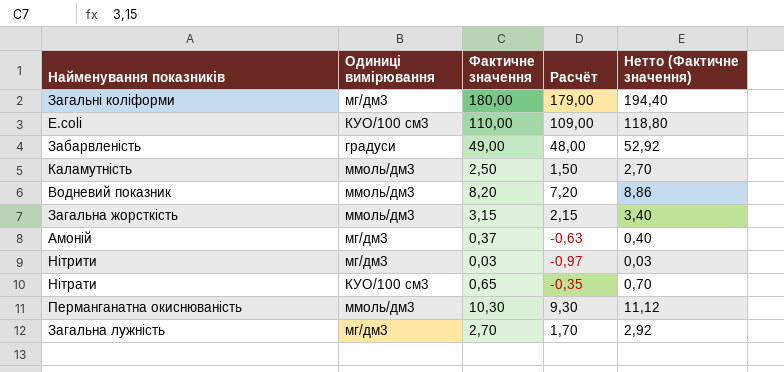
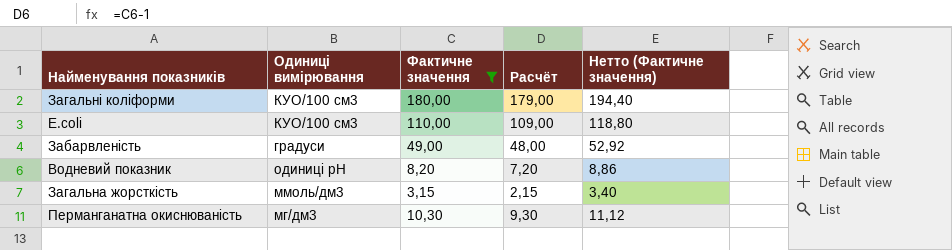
filter: none -> Фактичне значення >= 3,15
Загальні коліформи | Одиниці вимірювання: мг/дм3 -> КУО/100 см3
Водневий показник | Одиниці вимірювання: ммоль/дм3 -> одиниці pH
Перманганатна окиснюваність | Одиниці вимірювання: ммоль/дм3 -> мг/дм3

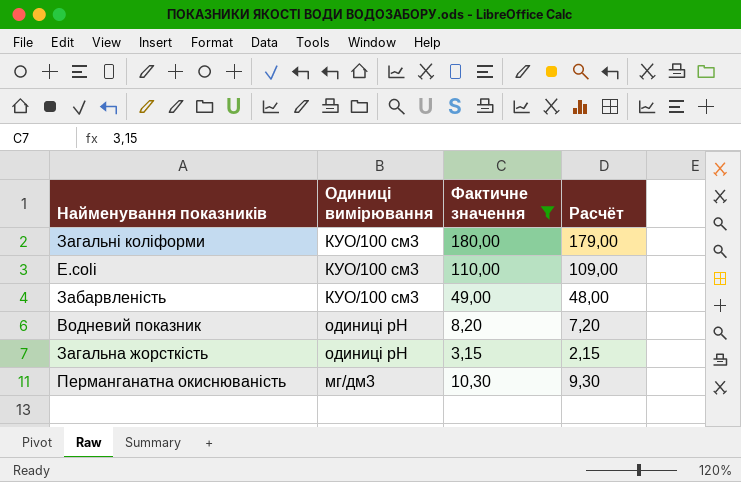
column Нетто (Фактичне значення) | formula: [Фактичне значення] * 1,08 -> none
Забарвленість | Одиниці вимірювання: градуси -> КУО/100 см3
Загальна жорсткість | Одиниці вимірювання: ммоль/дм3 -> одиниці pH

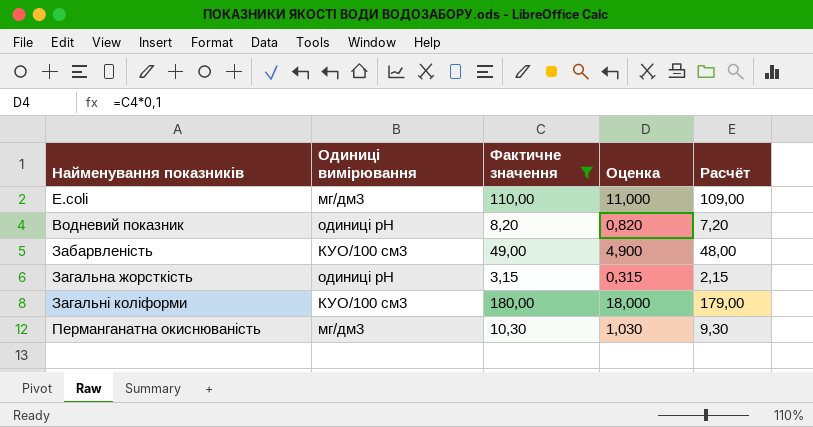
row order: none -> Найменування показників ascending
column Оценка | formula: none -> [Фактичне значення] * 0,1
E.coli | Одиниці вимірювання: КУО/100 см3 -> мг/дм3

